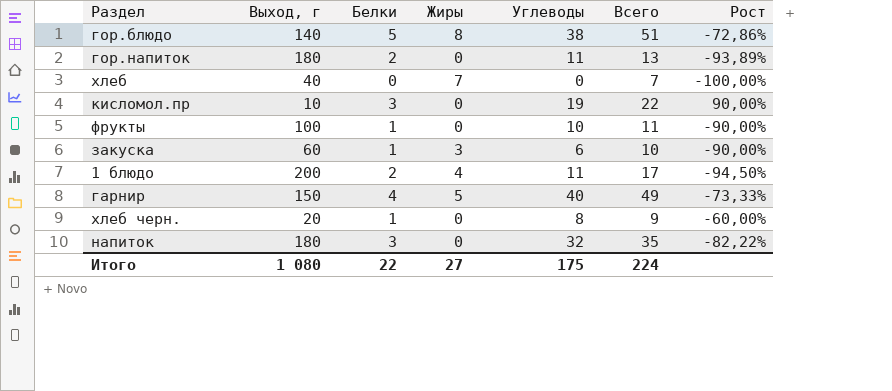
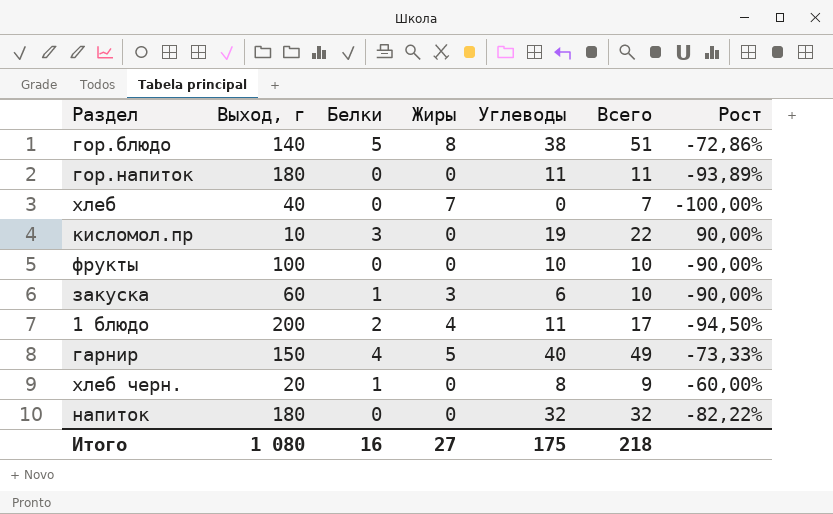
гор.напиток | Белки: 2 -> 0
гор.напиток | Всего: 13 -> 11
фрукты | Белки: 1 -> 0
фрукты | Всего: 11 -> 10
напиток | Белки: 3 -> 0
напиток | Всего: 35 -> 32
Итого | Белки: 22 -> 16
Итого | Всего: 224 -> 218

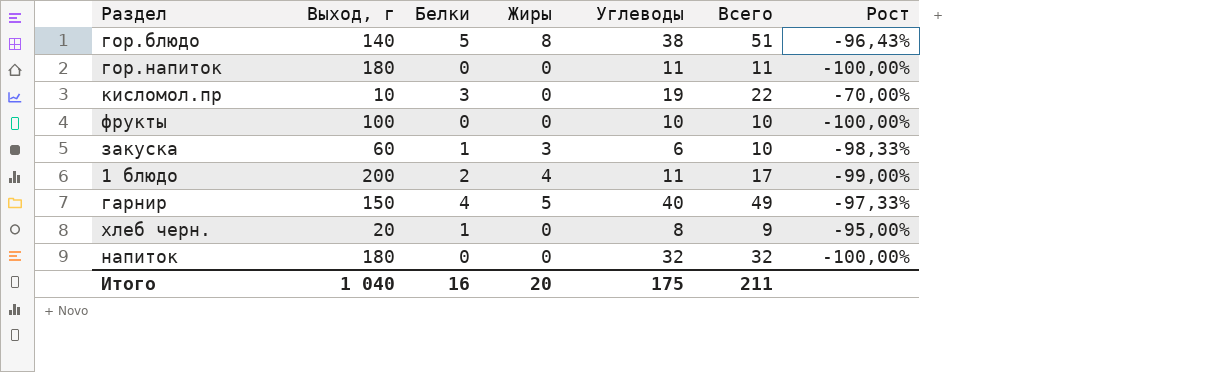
column Рост | formula: ([Углеводы] - [Выход, г]) / [Выход, г] -> ([Белки] - [Выход, г]) / [Выход, г]
row хлеб: 40 | 0 | 7 | 0 | 7 | -100,00% -> none
Итого | Выход, г: 1 080 -> 1 040
Итого | Жиры: 27 -> 20
Итого | Всего: 218 -> 211

